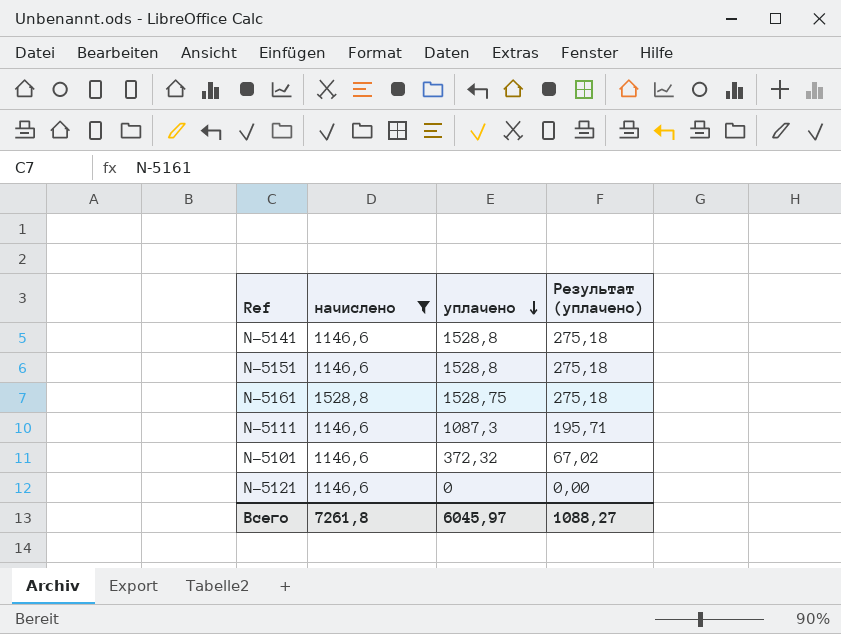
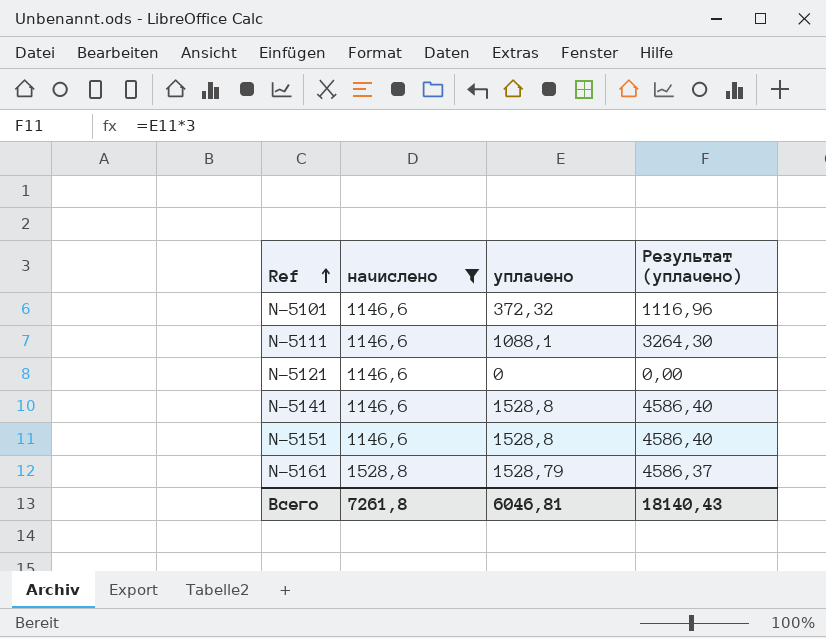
row order: уплачено descending -> Ref ascending
column Результат (уплачено) | formula: [уплачено] * 0,18 -> [уплачено] * 3
N-5111 | уплачено: 1087,3 -> 1088,1
N-5161 | уплачено: 1528,75 -> 1528,79
Всего | уплачено: 6045,97 -> 6046,81
Всего | Результат (уплачено): 1088,27 -> 18140,43

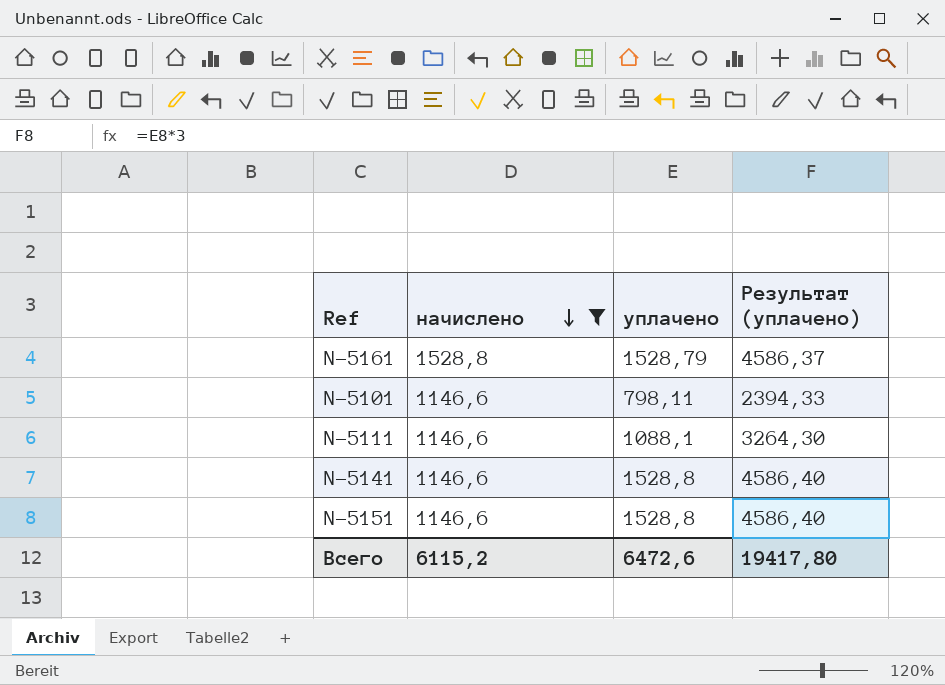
row order: Ref ascending -> начислено descending
row N-5121: 1146,6 | 0 | 0,00 -> none
N-5101 | уплачено: 372,32 -> 798,11
N-5101 | Результат (уплачено): 1116,96 -> 2394,33
Всего | начислено: 7261,8 -> 6115,2
Всего | уплачено: 6046,81 -> 6472,6
Всего | Результат (уплачено): 18140,43 -> 19417,80

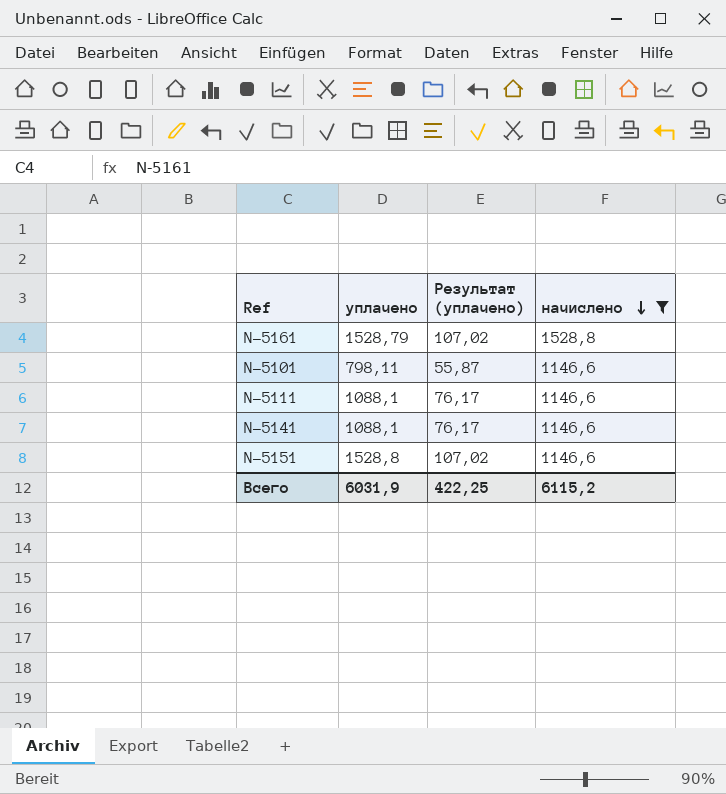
column Результат (уплачено) | formula: [уплачено] * 3 -> [уплачено] * 0,07
column начислено | position: 2 -> 4
N-5141 | уплачено: 1528,8 -> 1088,1
Всего | уплачено: 6472,6 -> 6031,9
Всего | Результат (уплачено): 19417,80 -> 422,25

